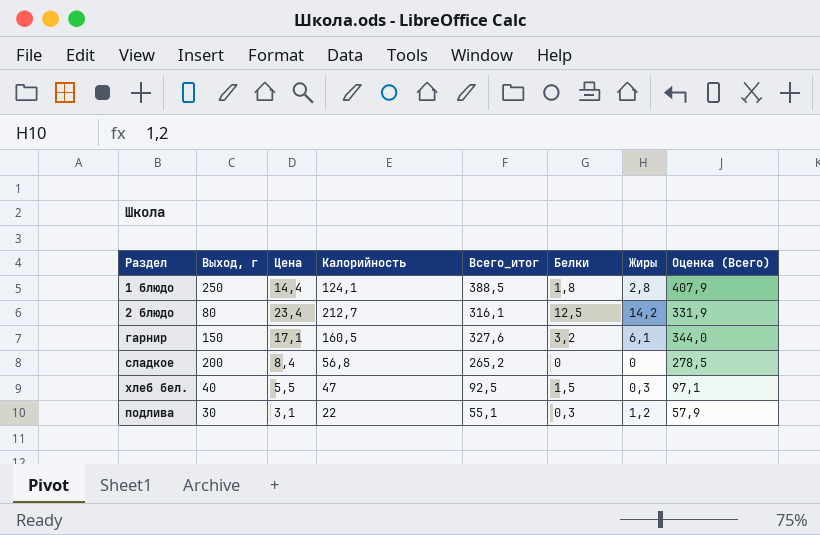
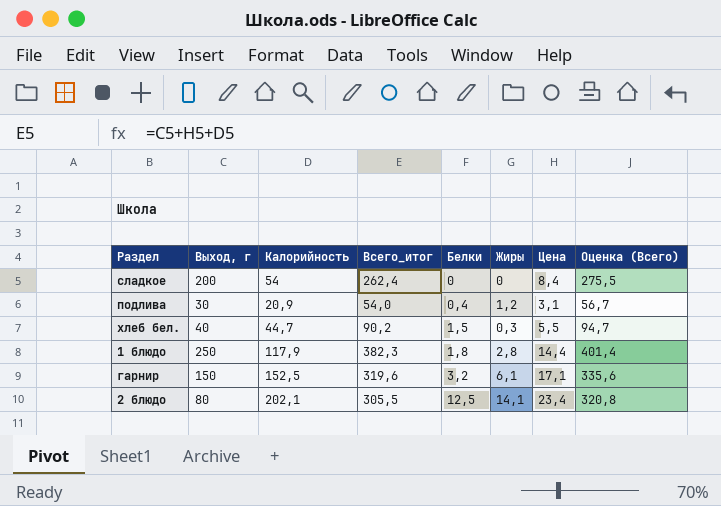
row order: none -> Белки ascending
column Цена | position: 3 -> 7
сладкое | Калорийность: 56,8 -> 54
сладкое | Всего_итог: 265,2 -> 262,4
сладкое | Оценка (Всего): 278,5 -> 275,5
подлива | Калорийность: 22 -> 20,9
подлива | Всего_итог: 55,1 -> 54,0
подлива | Белки: 0,3 -> 0,4
подлива | Оценка (Всего): 57,9 -> 56,7
хлеб бел. | Калорийность: 47 -> 44,7
хлеб бел. | Всего_итог: 92,5 -> 90,2
хлеб бел. | Оценка (Всего): 97,1 -> 94,7
1 блюдо | Калорийность: 124,1 -> 117,9
1 блюдо | Всего_итог: 388,5 -> 382,3
1 блюдо | Оценка (Всего): 407,9 -> 401,4
гарнир | Калорийность: 160,5 -> 152,5
гарнир | Всего_итог: 327,6 -> 319,6
гарнир | Оценка (Всего): 344,0 -> 335,6
2 блюдо | Калорийность: 212,7 -> 202,1
2 блюдо | Всего_итог: 316,1 -> 305,5
2 блюдо | Жиры: 14,2 -> 14,1
2 блюдо | Оценка (Всего): 331,9 -> 320,8

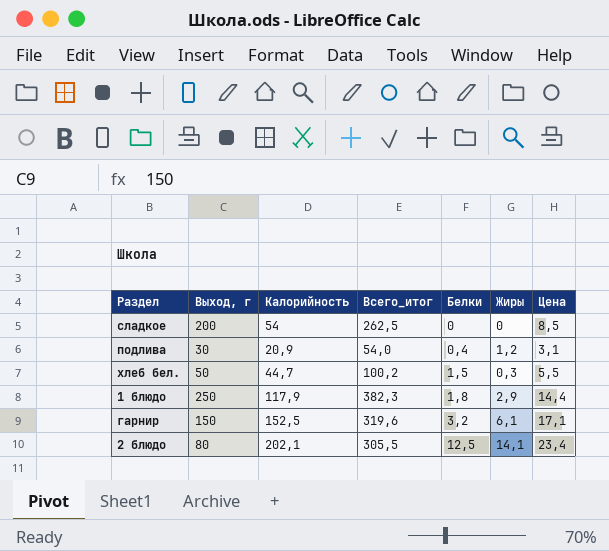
column Оценка (Всего) | formula: [Всего_итог] * 1,05 -> none
сладкое | Всего_итог: 262,4 -> 262,5
сладкое | Цена: 8,4 -> 8,5
хлеб бел. | Выход, г: 40 -> 50
хлеб бел. | Всего_итог: 90,2 -> 100,2
1 блюдо | Жиры: 2,8 -> 2,9

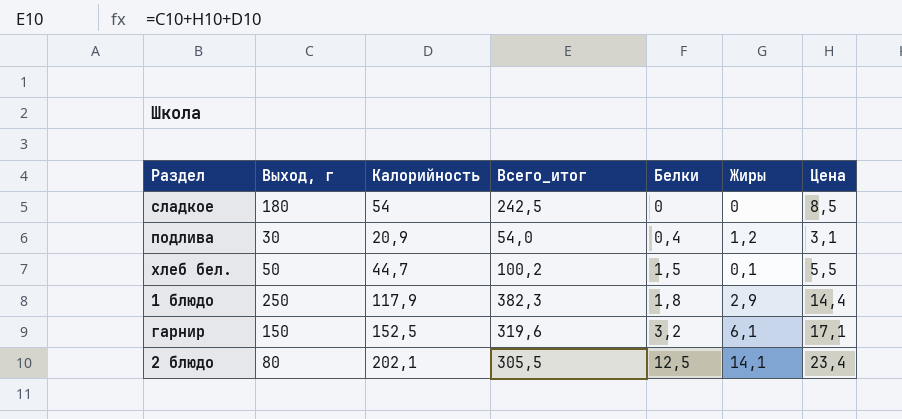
сладкое | Выход, г: 200 -> 180
сладкое | Всего_итог: 262,5 -> 242,5
хлеб бел. | Жиры: 0,3 -> 0,1

